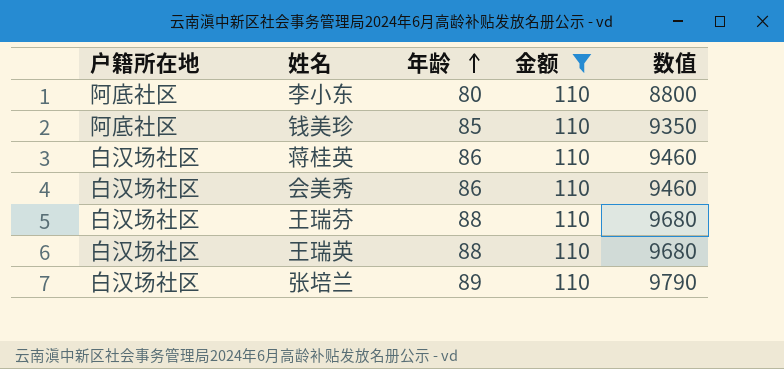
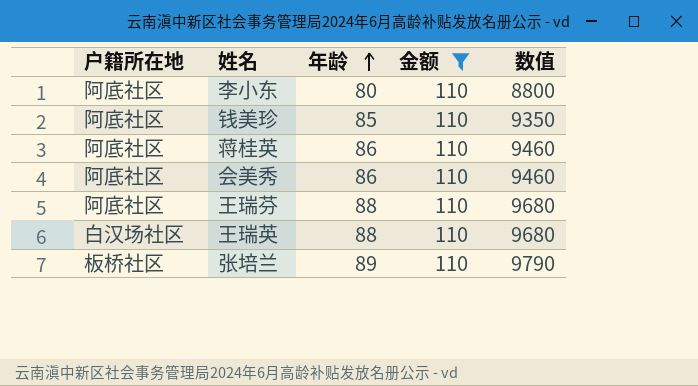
蒋桂英 | 户籍所在地: 白汉场社区 -> 阿底社区
会美秀 | 户籍所在地: 白汉场社区 -> 阿底社区
王瑞芬 | 户籍所在地: 白汉场社区 -> 阿底社区
张培兰 | 户籍所在地: 白汉场社区 -> 板桥社区

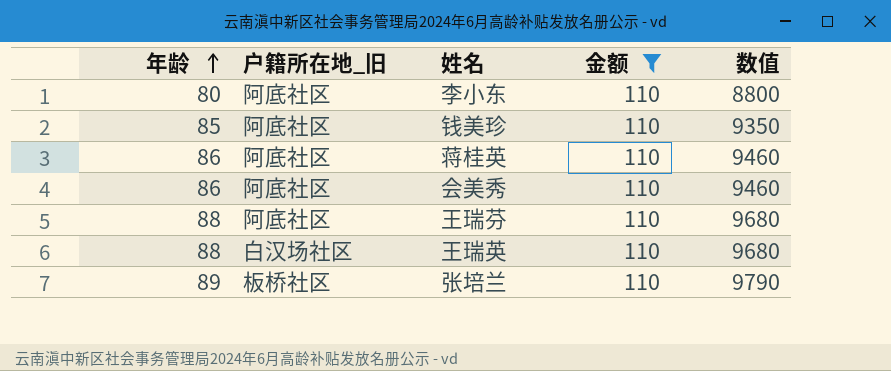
column 年龄 | position: 3 -> 1
column name: 户籍所在地 -> 户籍所在地_旧

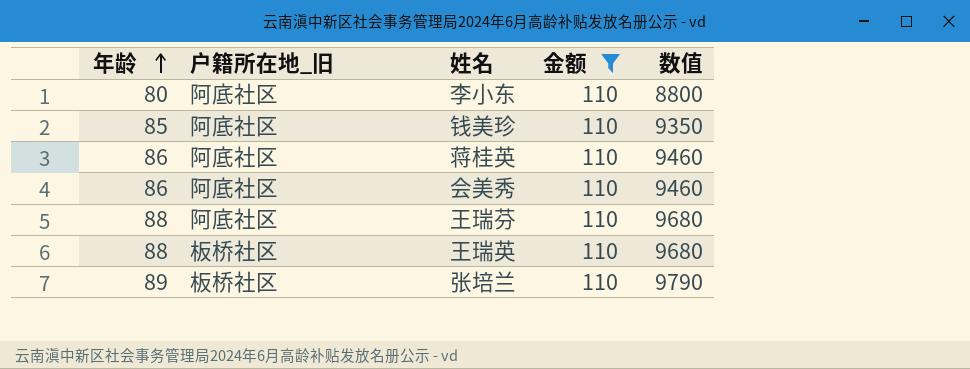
王瑞英 | 户籍所在地_旧: 白汉场社区 -> 板桥社区

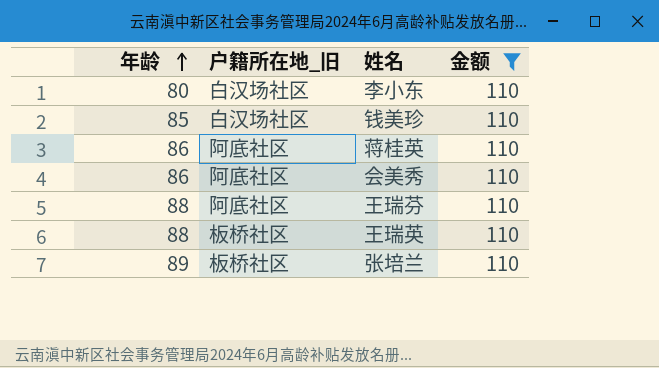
column 数值 | formula: [年龄] * [金额] -> none
李小东 | 户籍所在地_旧: 阿底社区 -> 白汉场社区
钱美珍 | 户籍所在地_旧: 阿底社区 -> 白汉场社区

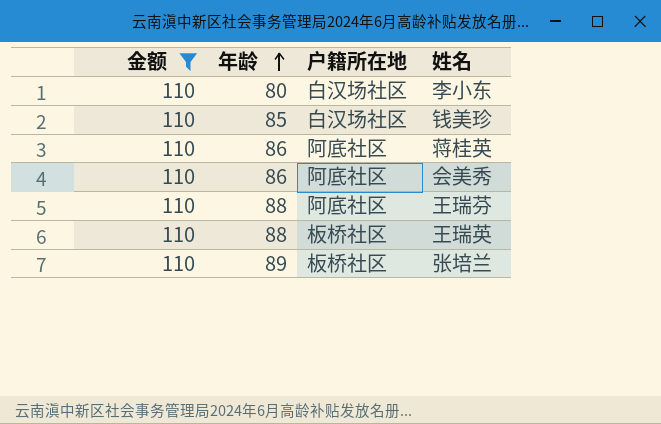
column 金额 | position: 4 -> 1
column name: 户籍所在地_旧 -> 户籍所在地

